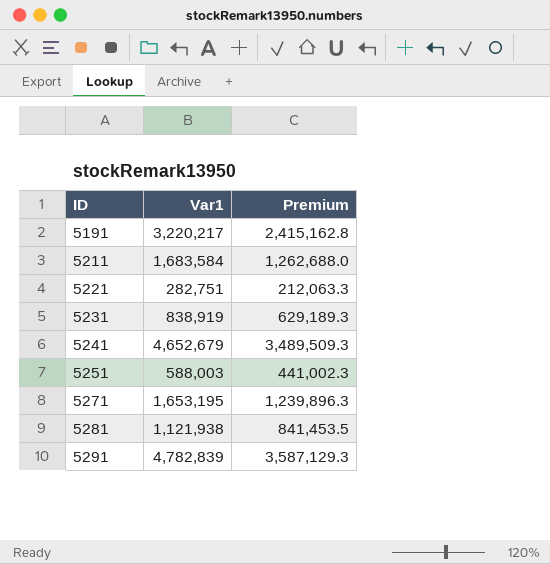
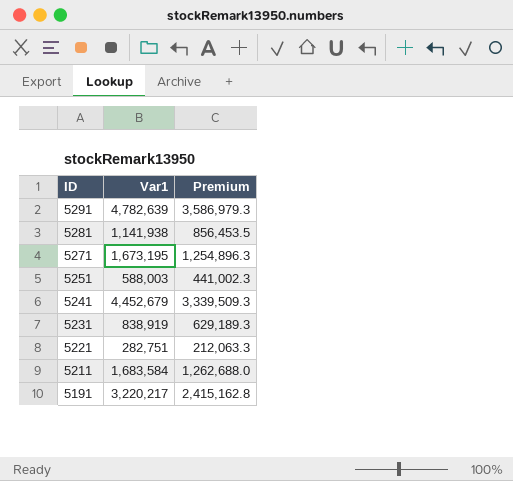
row order: ID ascending -> ID descending
5291 | Var1: 4,782,839 -> 4,782,639
5291 | Premium: 3,587,129.3 -> 3,586,979.3
5281 | Var1: 1,121,938 -> 1,141,938
5281 | Premium: 841,453.5 -> 856,453.5
5271 | Var1: 1,653,195 -> 1,673,195
5271 | Premium: 1,239,896.3 -> 1,254,896.3
5241 | Var1: 4,652,679 -> 4,452,679
5241 | Premium: 3,489,509.3 -> 3,339,509.3

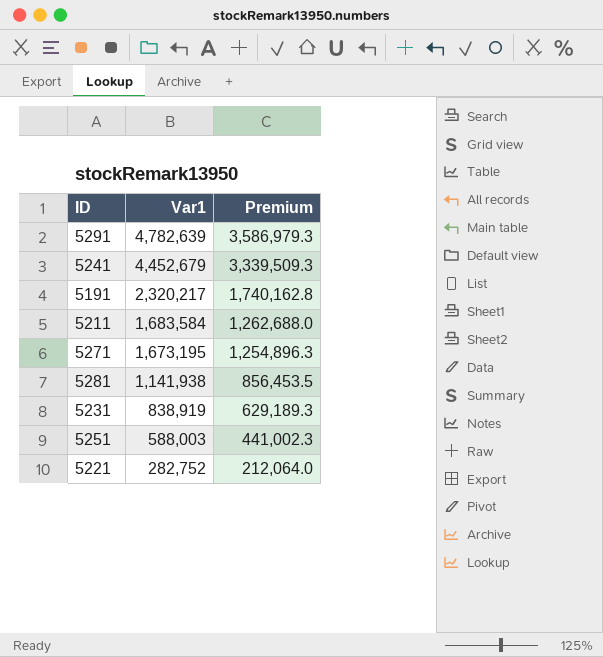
row order: ID descending -> Var1 descending
5191 | Var1: 3,220,217 -> 2,320,217
5191 | Premium: 2,415,162.8 -> 1,740,162.8
5221 | Var1: 282,751 -> 282,752
5221 | Premium: 212,063.3 -> 212,064.0

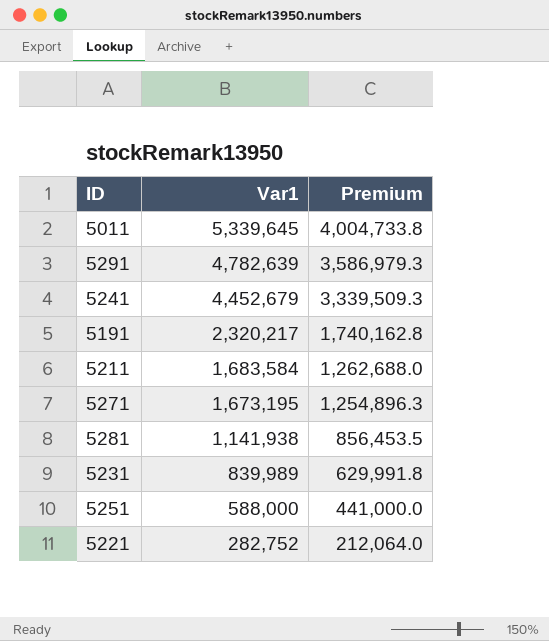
row 5011: none -> 5,339,645 | 4,004,733.8
5231 | Var1: 838,919 -> 839,989
5231 | Premium: 629,189.3 -> 629,991.8
5251 | Var1: 588,003 -> 588,000
5251 | Premium: 441,002.3 -> 441,000.0

